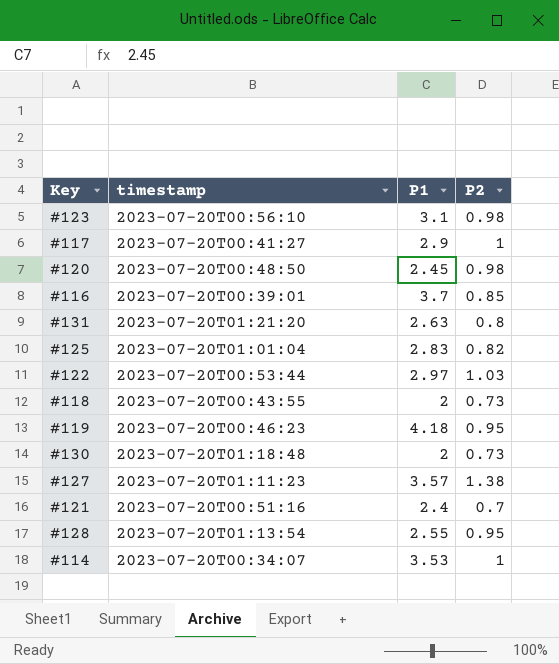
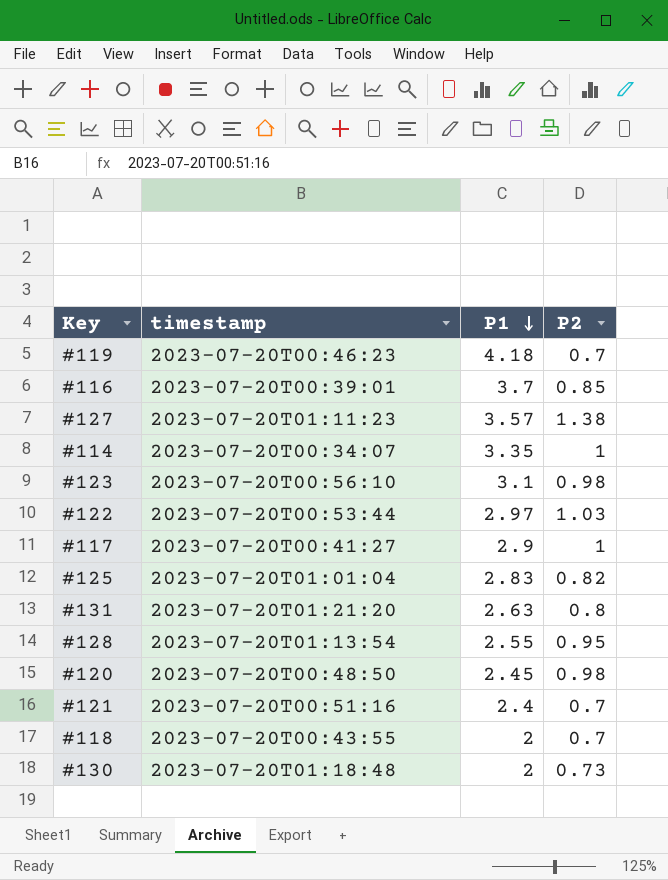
row order: none -> P1 descending
#119 | P2: 0.95 -> 0.7
#114 | P1: 3.53 -> 3.35
#118 | P2: 0.73 -> 0.7

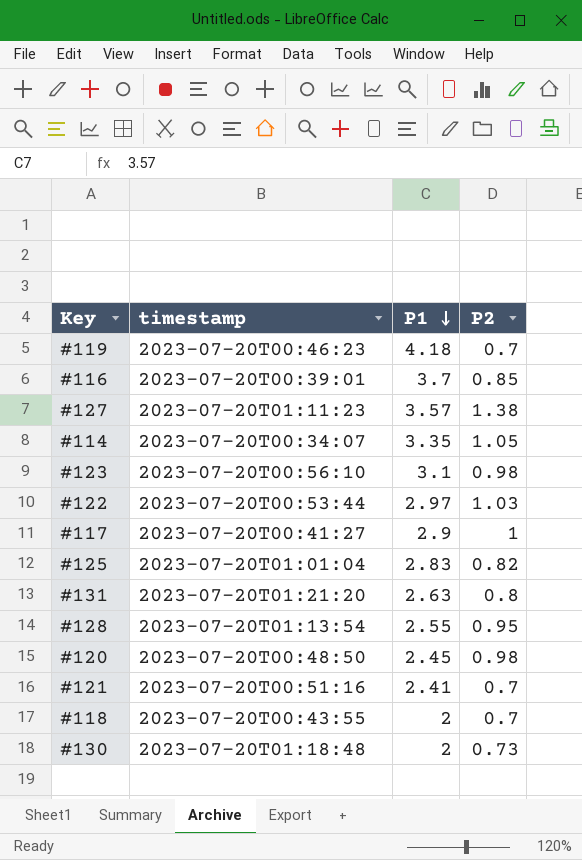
#114 | P2: 1 -> 1.05
#121 | P1: 2.4 -> 2.41

